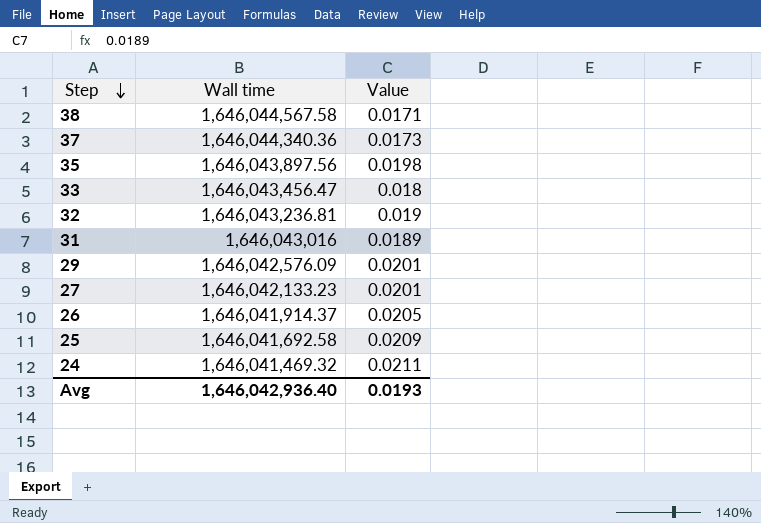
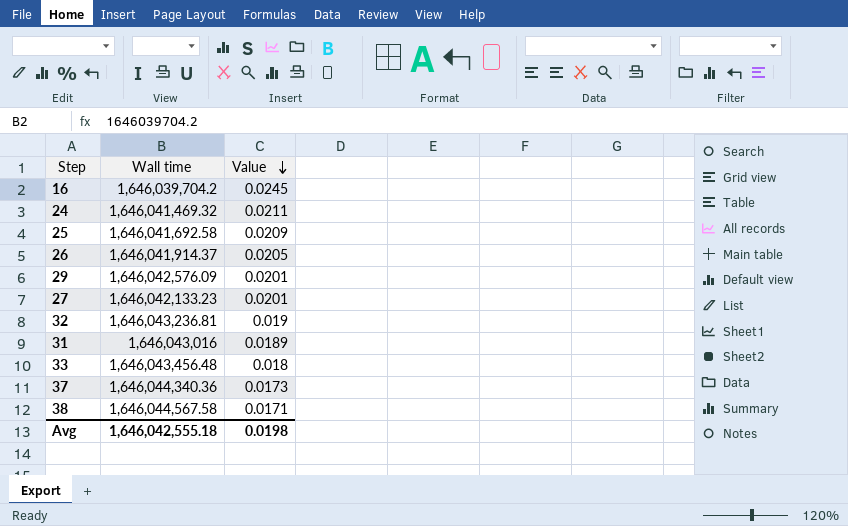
row order: Step descending -> Value descending
row 35: 1,646,043,897.56 | 0.0198 -> none
row 16: none -> 1,646,039,704.2 | 0.0245
33 | Wall time: 1,646,043,456.47 -> 1,646,043,456.48
Avg | Wall time: 1,646,042,936.40 -> 1,646,042,555.18
Avg | Value: 0.0193 -> 0.0198

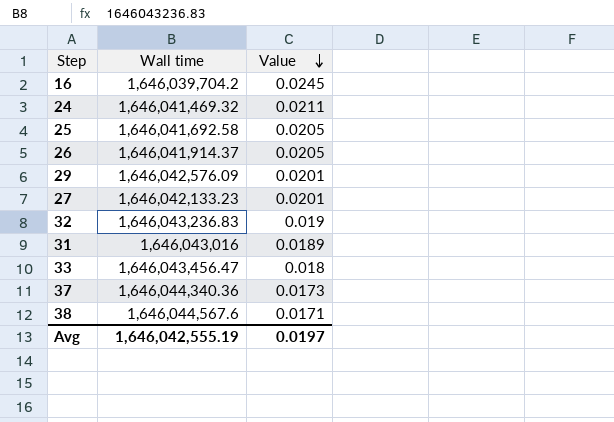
25 | Value: 0.0209 -> 0.0205
32 | Wall time: 1,646,043,236.81 -> 1,646,043,236.83
33 | Wall time: 1,646,043,456.48 -> 1,646,043,456.47
38 | Wall time: 1,646,044,567.58 -> 1,646,044,567.6
Avg | Wall time: 1,646,042,555.18 -> 1,646,042,555.19
Avg | Value: 0.0198 -> 0.0197

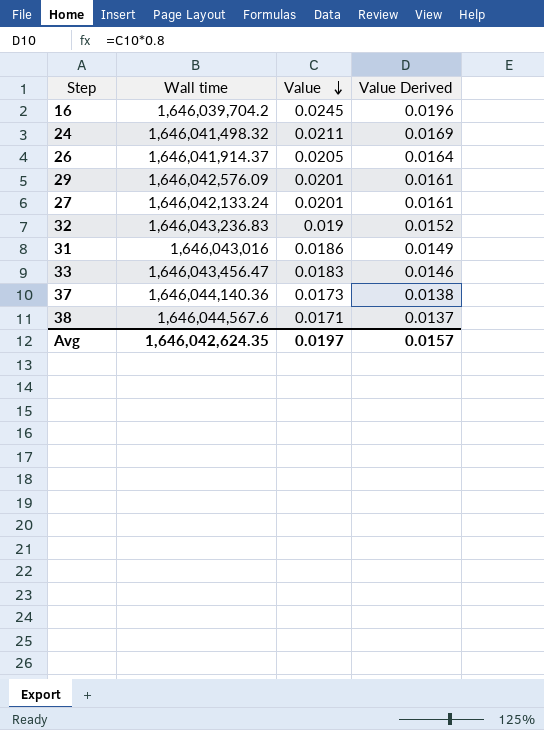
column Value Derived | formula: none -> [Value] * 0.8
row 25: 1,646,041,692.58 | 0.0205 -> none
24 | Wall time: 1,646,041,469.32 -> 1,646,041,498.32
27 | Wall time: 1,646,042,133.23 -> 1,646,042,133.24
31 | Value: 0.0189 -> 0.0186
33 | Value: 0.018 -> 0.0183
37 | Wall time: 1,646,044,340.36 -> 1,646,044,140.36
Avg | Wall time: 1,646,042,555.19 -> 1,646,042,624.35

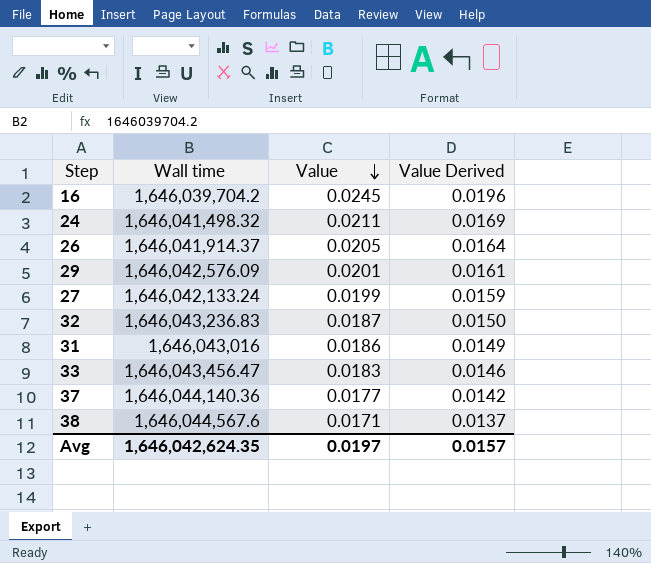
27 | Value: 0.0201 -> 0.0199
27 | Value Derived: 0.0161 -> 0.0159
32 | Value: 0.019 -> 0.0187
32 | Value Derived: 0.0152 -> 0.0150
37 | Value: 0.0173 -> 0.0177
37 | Value Derived: 0.0138 -> 0.0142

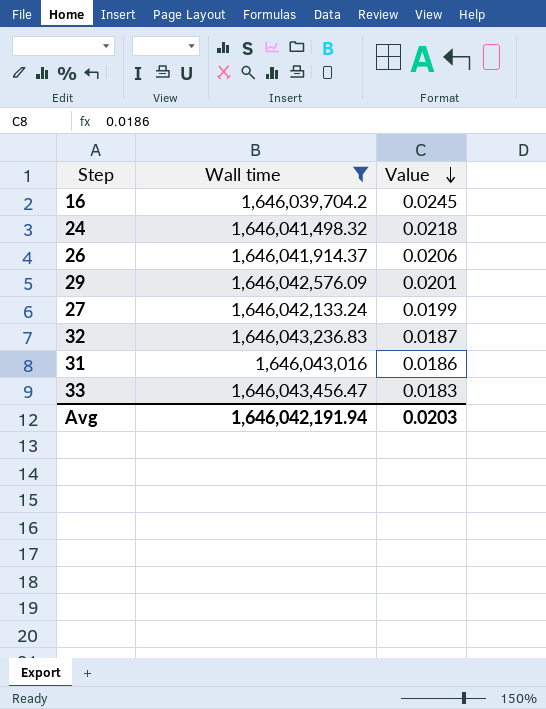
filter: none -> Wall time <= 1,646,043,456.47
column Value Derived | formula: [Value] * 0.8 -> none
24 | Value: 0.0211 -> 0.0218
26 | Value: 0.0205 -> 0.0206
Avg | Wall time: 1,646,042,624.35 -> 1,646,042,191.94
Avg | Value: 0.0197 -> 0.0203

